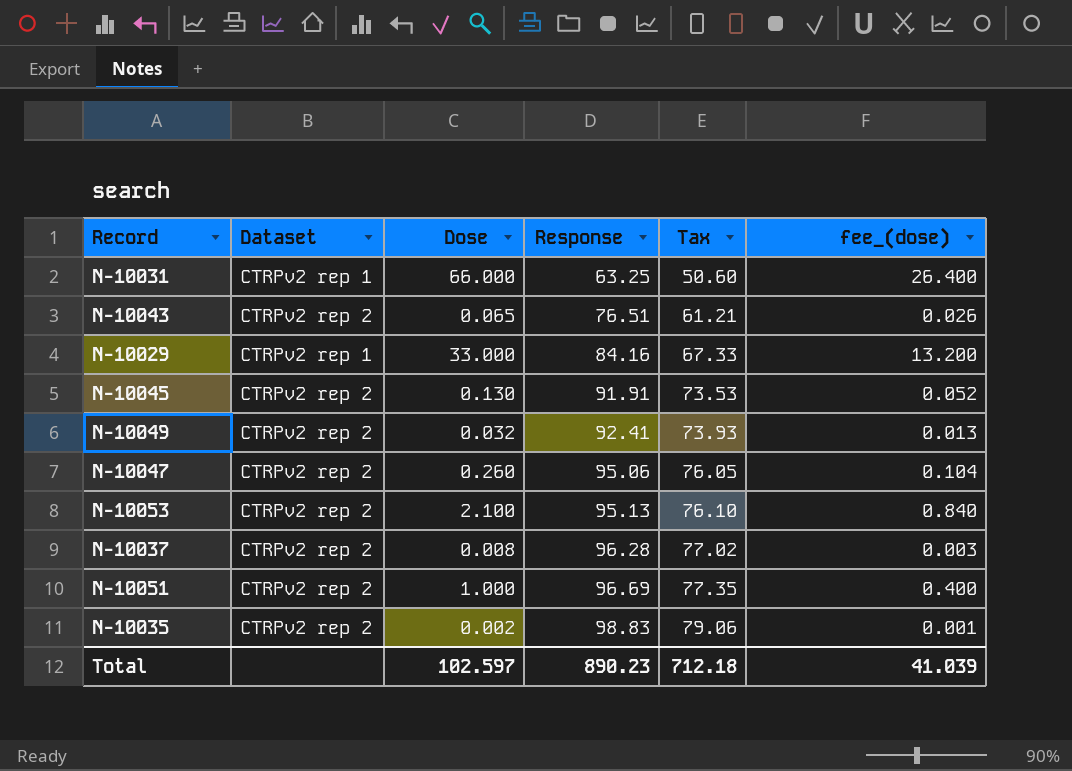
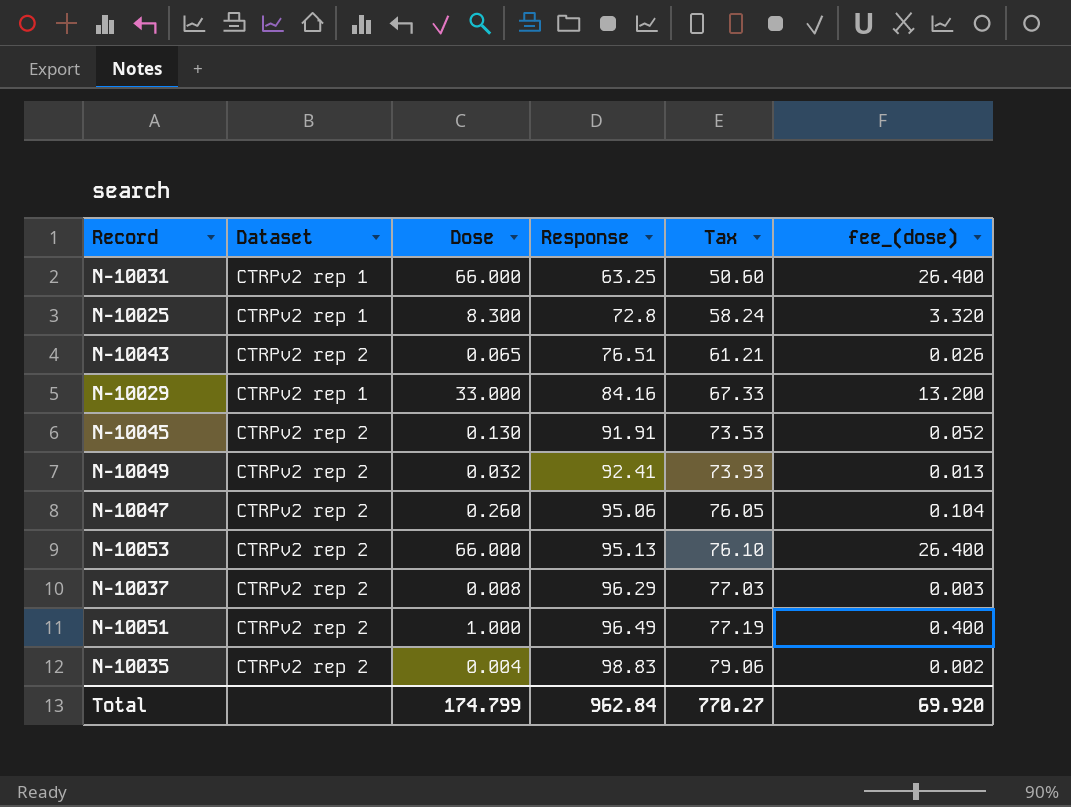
row N-10025: none -> CTRPv2 rep 1 | 8.300 | 72.8 | 58.24 | 3.320
N-10053 | Dose: 2.100 -> 66.000
N-10053 | fee_(dose): 0.840 -> 26.400
N-10037 | Response: 96.28 -> 96.29
N-10037 | Tax: 77.02 -> 77.03
N-10051 | Response: 96.69 -> 96.49
N-10051 | Tax: 77.35 -> 77.19
N-10035 | Dose: 0.002 -> 0.004
N-10035 | fee_(dose): 0.001 -> 0.002
Total | Dose: 102.597 -> 174.799
Total | Response: 890.23 -> 962.84
Total | Tax: 712.18 -> 770.27
Total | fee_(dose): 41.039 -> 69.920

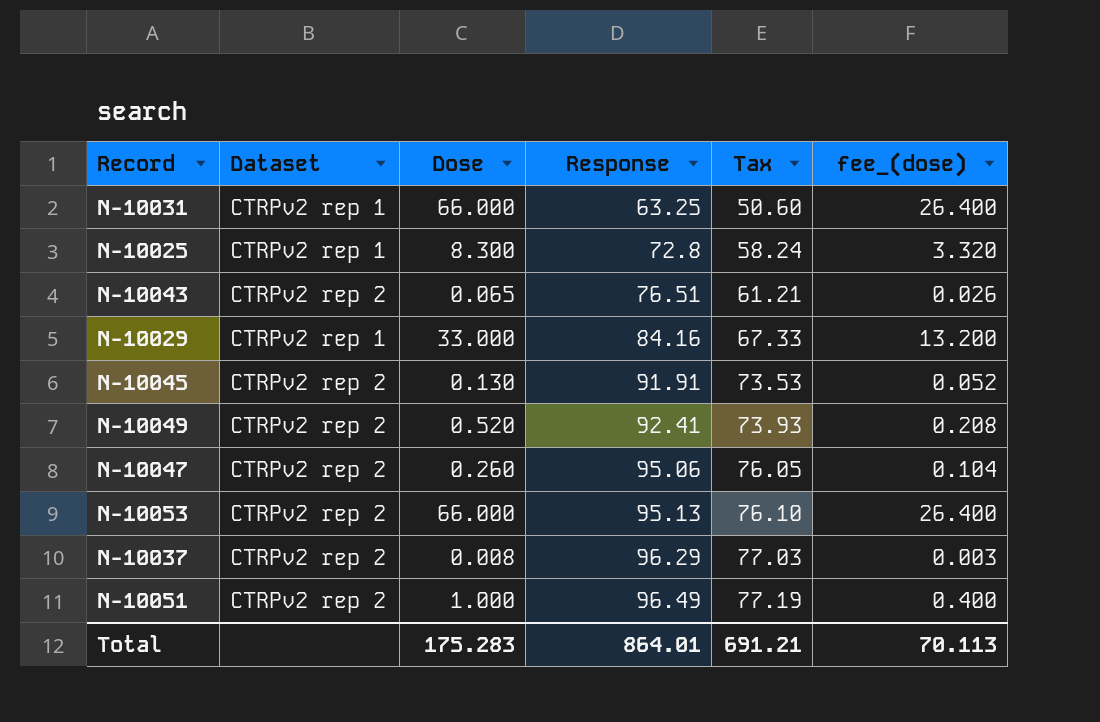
row N-10035: CTRPv2 rep 2 | 0.004 | 98.83 | 79.06 | 0.002 -> none
N-10049 | Dose: 0.032 -> 0.520
N-10049 | fee_(dose): 0.013 -> 0.208
Total | Dose: 174.799 -> 175.283
Total | Response: 962.84 -> 864.01
Total | Tax: 770.27 -> 691.21
Total | fee_(dose): 69.920 -> 70.113

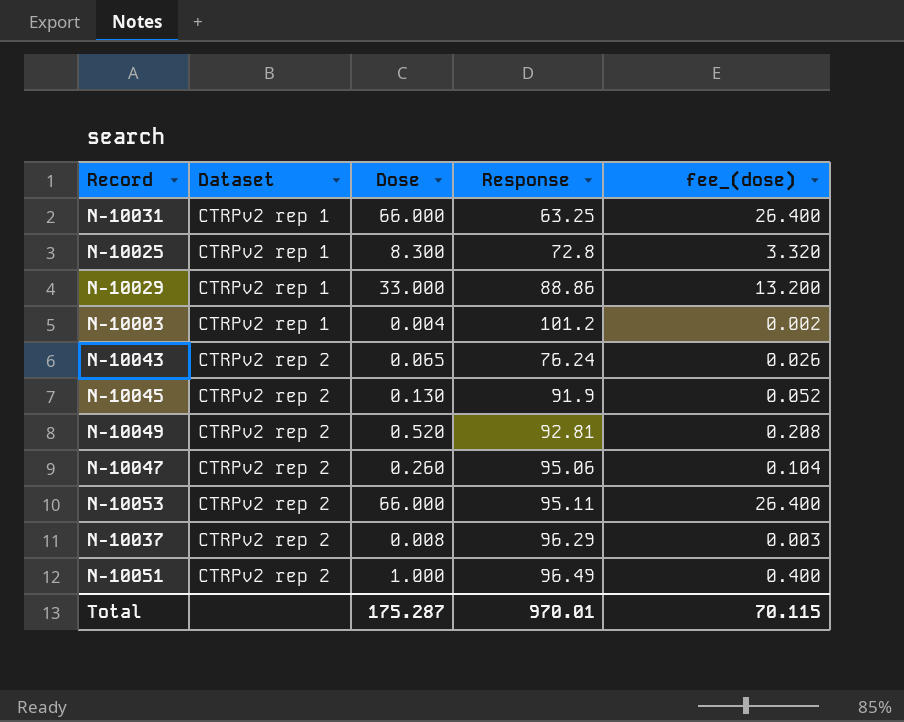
row order: Response ascending -> Dataset ascending
column Tax | formula: [Response] * 0.8 -> none
N-10029 | Response: 84.16 -> 88.86
row N-10003: none -> CTRPv2 rep 1 | 0.004 | 101.2 | 0.002
N-10043 | Response: 76.51 -> 76.24
N-10045 | Response: 91.91 -> 91.9
N-10049 | Response: 92.41 -> 92.81
N-10053 | Response: 95.13 -> 95.11
Total | Dose: 175.283 -> 175.287
Total | Response: 864.01 -> 970.01
Total | fee_(dose): 70.113 -> 70.115

